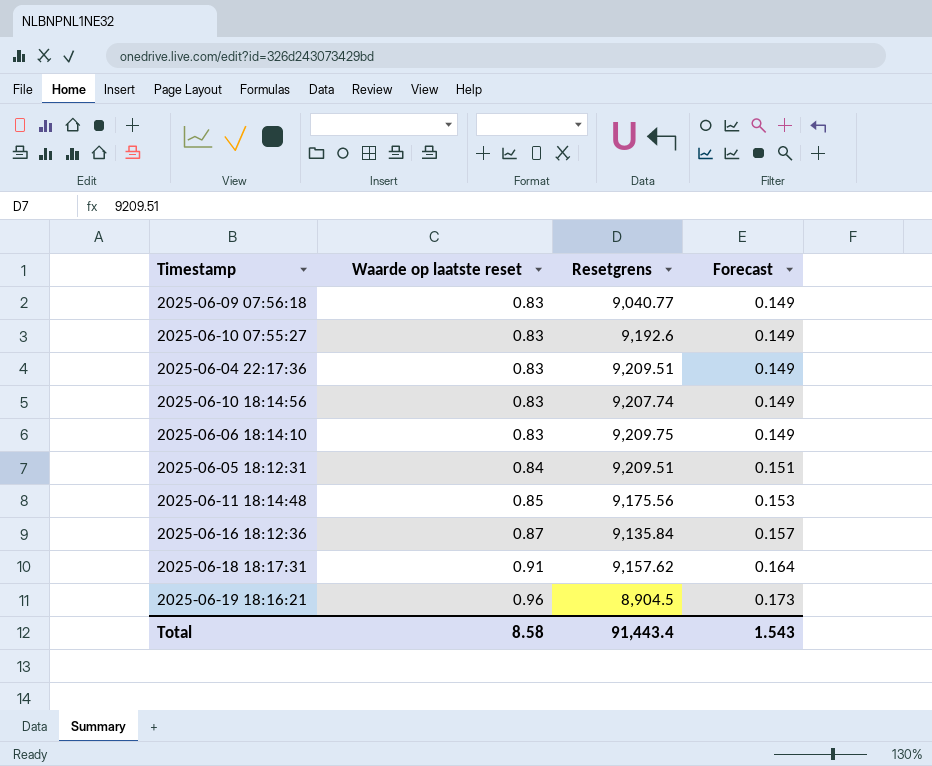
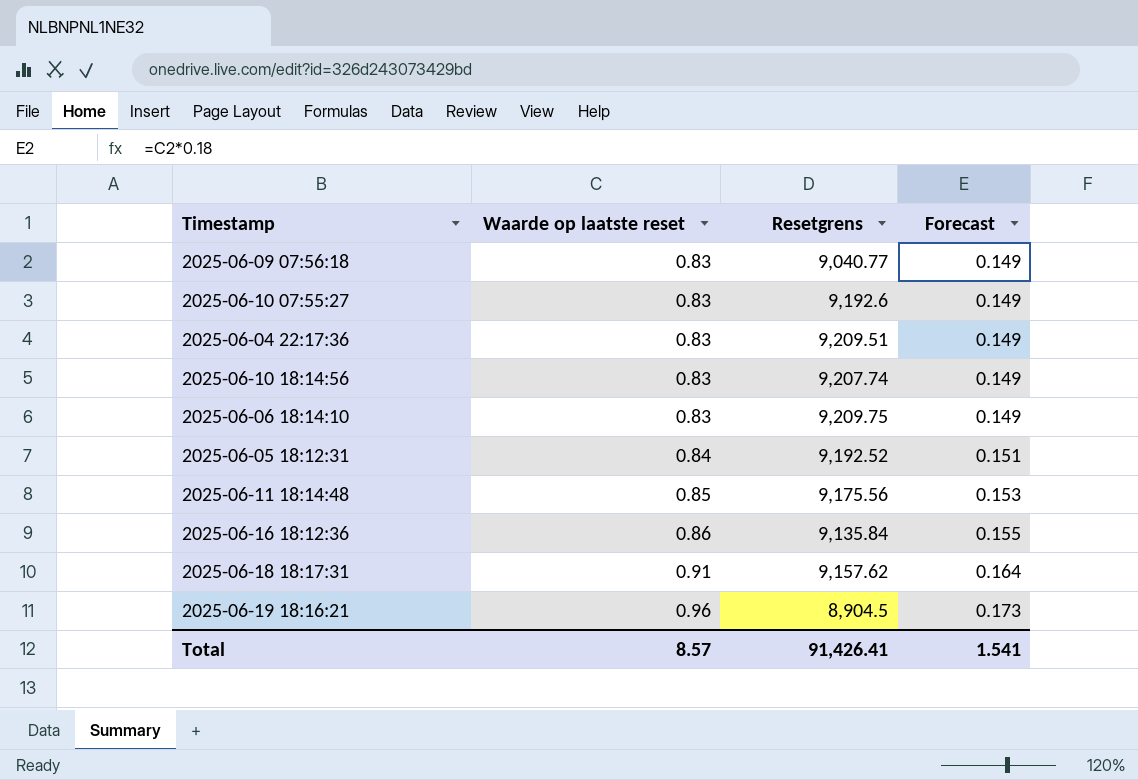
2025-06-05 18:12:31 | Resetgrens: 9,209.51 -> 9,192.52
2025-06-16 18:12:36 | Waarde op laatste reset: 0.87 -> 0.86
2025-06-16 18:12:36 | Forecast: 0.157 -> 0.155
Total | Waarde op laatste reset: 8.58 -> 8.57
Total | Resetgrens: 91,443.4 -> 91,426.41
Total | Forecast: 1.543 -> 1.541

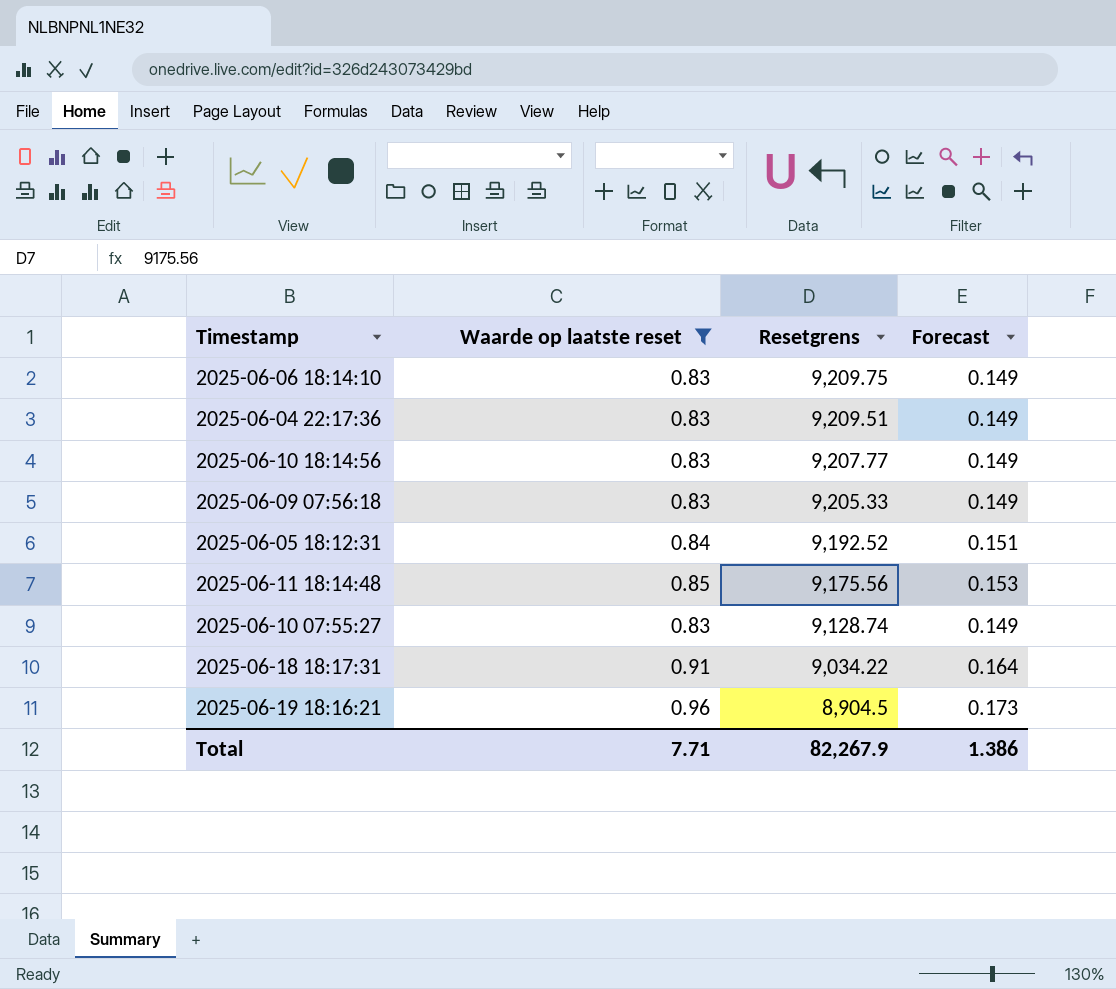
filter: none -> Waarde op laatste reset != 0.86
row order: Waarde op laatste reset ascending -> Resetgrens descending
2025-06-10 18:14:56 | Resetgrens: 9,207.74 -> 9,207.77
2025-06-09 07:56:18 | Resetgrens: 9,040.77 -> 9,205.33
2025-06-10 07:55:27 | Resetgrens: 9,192.6 -> 9,128.74
2025-06-18 18:17:31 | Resetgrens: 9,157.62 -> 9,034.22
Total | Waarde op laatste reset: 8.57 -> 7.71
Total | Resetgrens: 91,426.41 -> 82,267.9
Total | Forecast: 1.541 -> 1.386

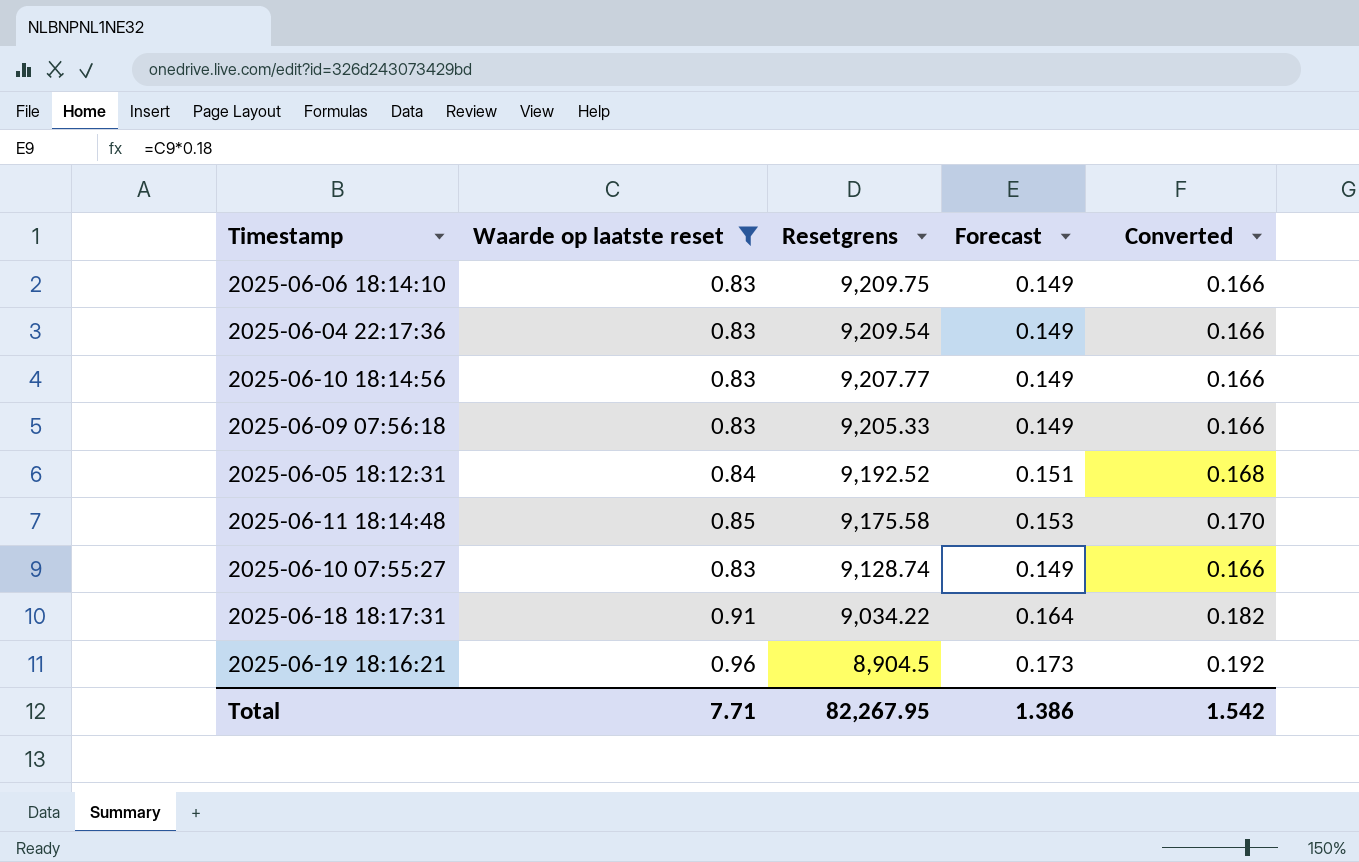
column Converted | formula: none -> [Waarde op laatste reset] * 0.2
2025-06-04 22:17:36 | Resetgrens: 9,209.51 -> 9,209.54
2025-06-11 18:14:48 | Resetgrens: 9,175.56 -> 9,175.58
Total | Resetgrens: 82,267.9 -> 82,267.95

